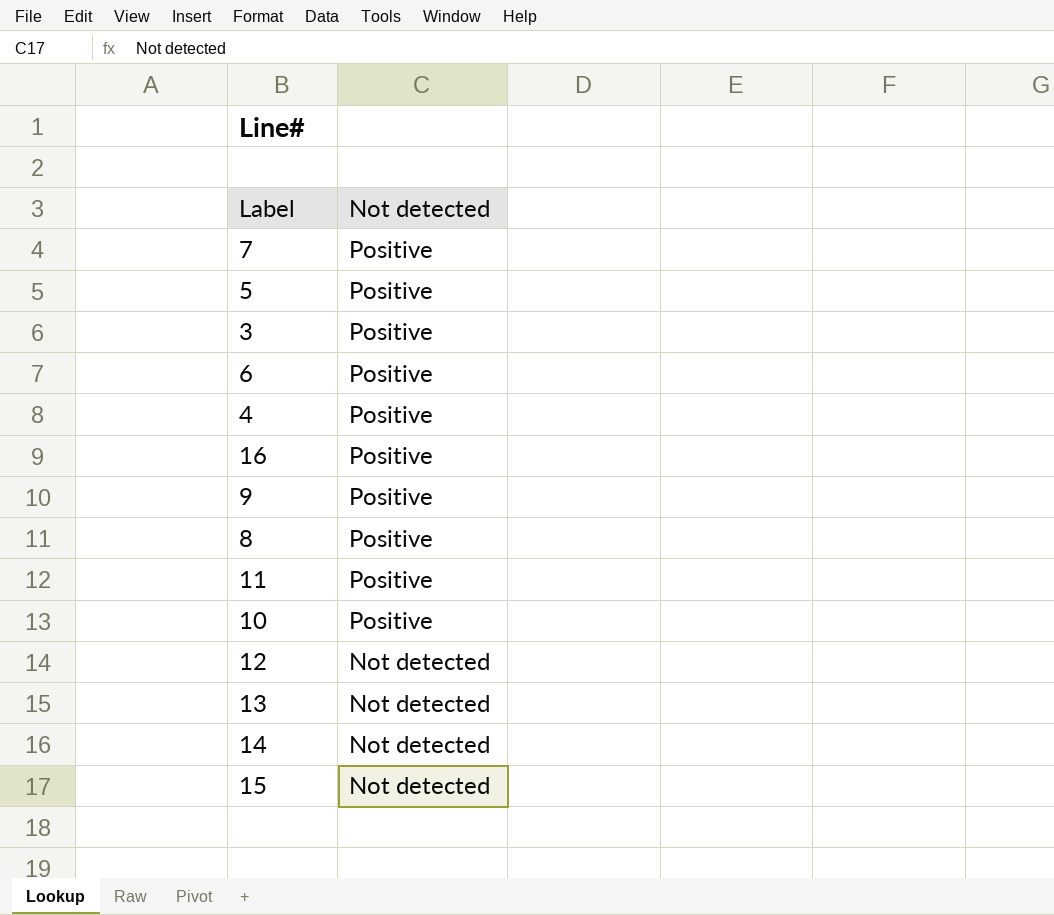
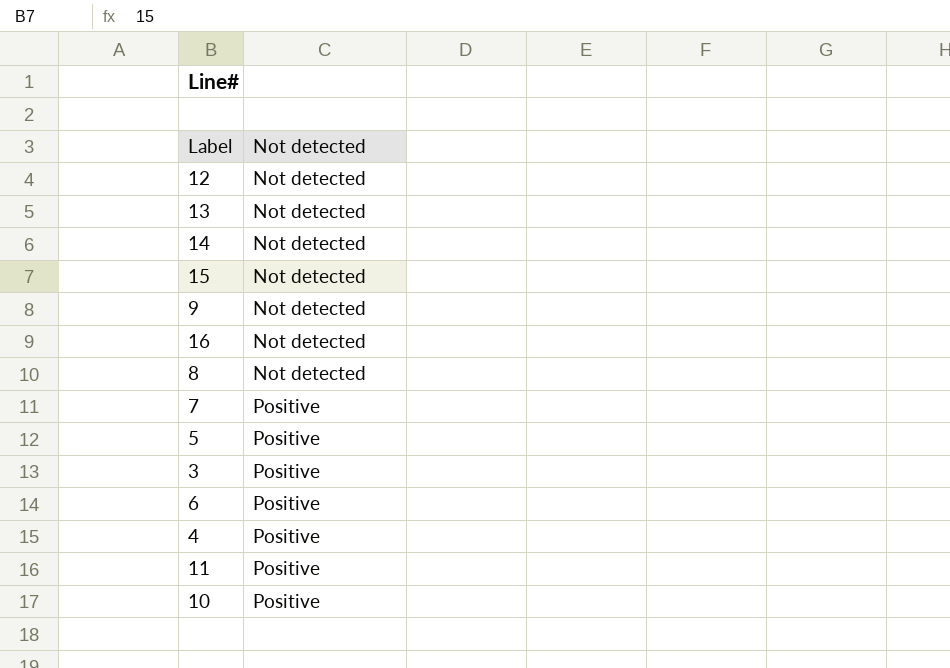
row order: Not detected descending -> Not detected ascending
9 | Not detected: Positive -> Not detected
16 | Not detected: Positive -> Not detected
8 | Not detected: Positive -> Not detected

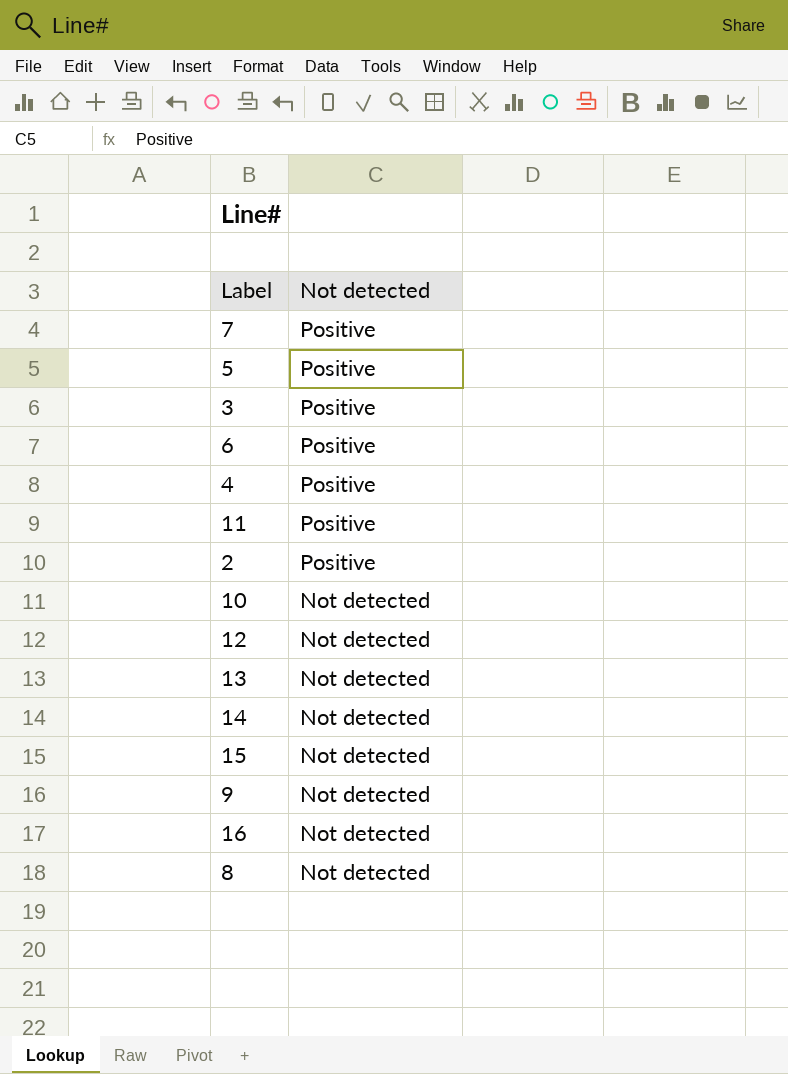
row order: Not detected ascending -> Not detected descending
row 2: none -> Positive
10 | Not detected: Positive -> Not detected

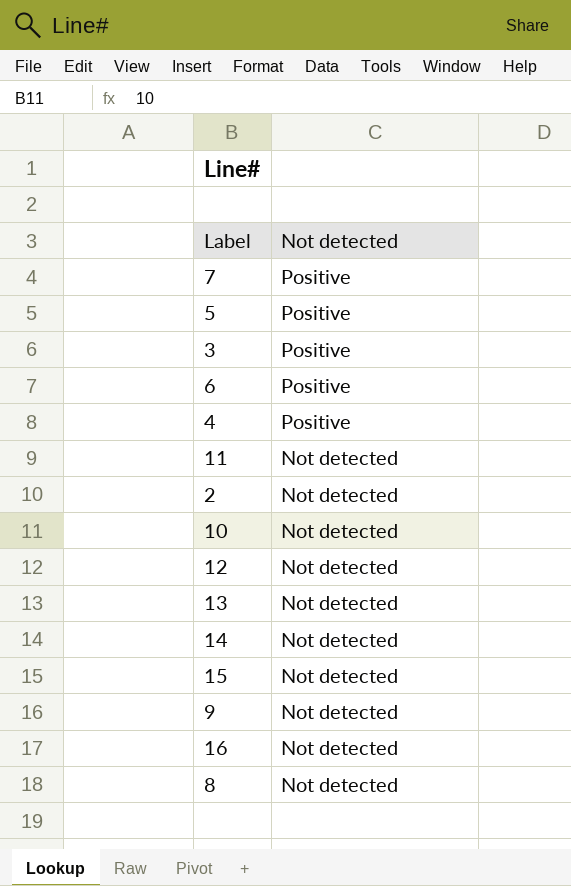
11 | Not detected: Positive -> Not detected
2 | Not detected: Positive -> Not detected

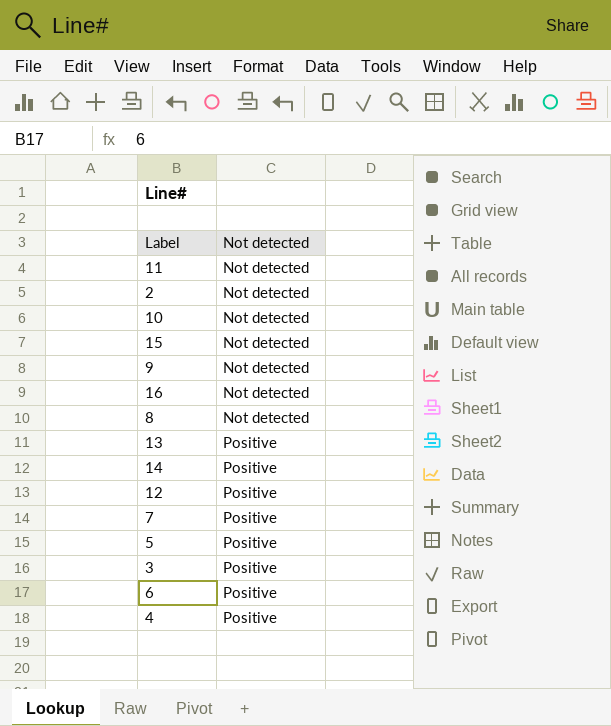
row order: Not detected descending -> Not detected ascending
13 | Not detected: Not detected -> Positive
14 | Not detected: Not detected -> Positive
12 | Not detected: Not detected -> Positive

